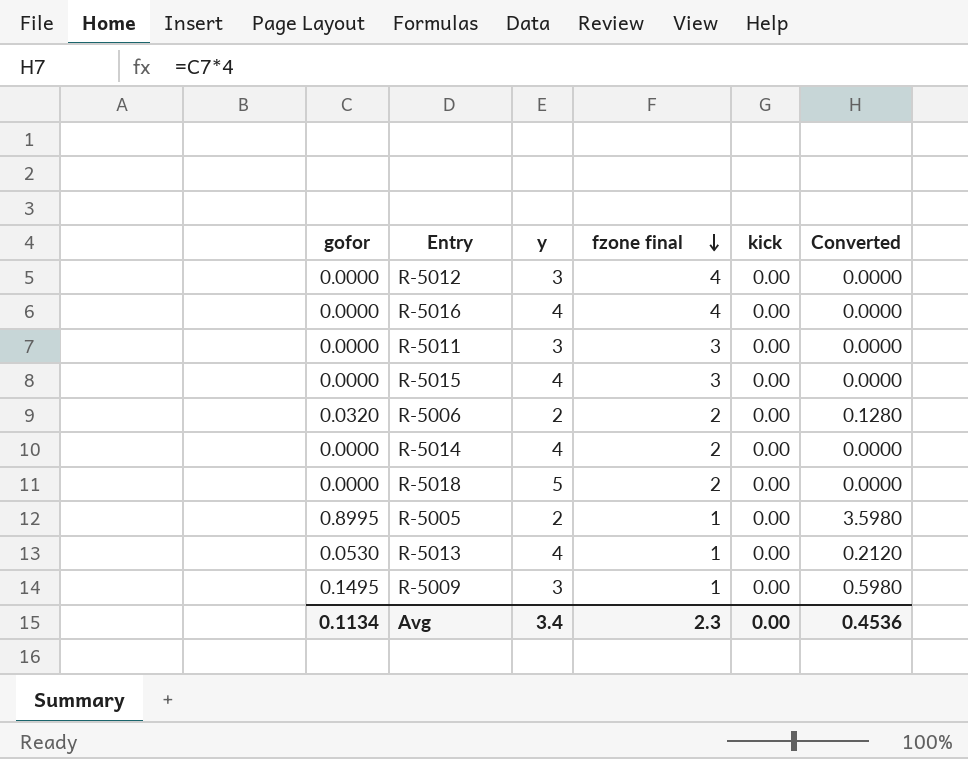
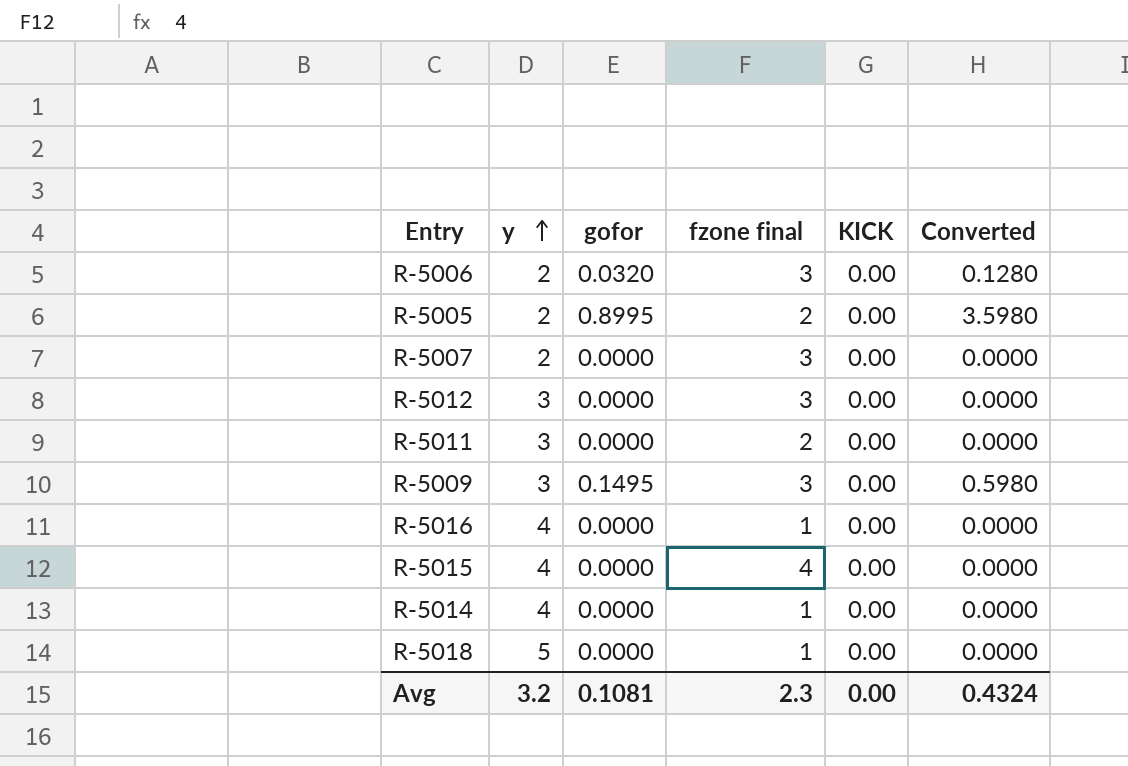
row order: fzone final descending -> y ascending
column gofor | position: 1 -> 3
column name: kick -> KICK
row R-5013: 0.0530 | 4 | 1 | 0.00 | 0.2120 -> none
R-5006 | fzone final: 2 -> 3
R-5005 | fzone final: 1 -> 2
row R-5007: none -> 2 | 0.0000 | 3 | 0.00 | 0.0000
R-5012 | fzone final: 4 -> 3
R-5011 | fzone final: 3 -> 2
R-5009 | fzone final: 1 -> 3
R-5016 | fzone final: 4 -> 1
R-5015 | fzone final: 3 -> 4
R-5014 | fzone final: 2 -> 1
R-5018 | fzone final: 2 -> 1
Avg | y: 3.4 -> 3.2
Avg | gofor: 0.1134 -> 0.1081
Avg | Converted: 0.4536 -> 0.4324

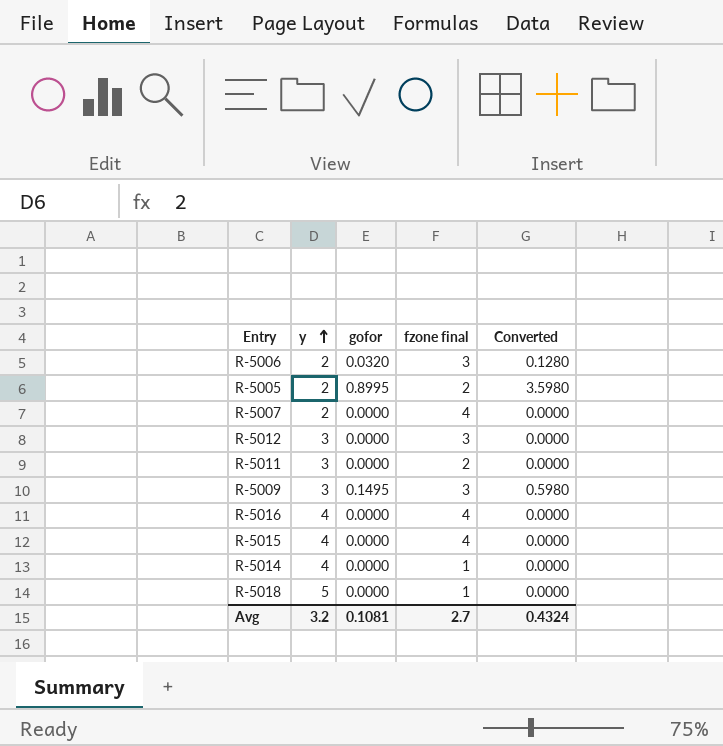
column KICK | position: 5 -> none
R-5007 | fzone final: 3 -> 4
R-5016 | fzone final: 1 -> 4
Avg | fzone final: 2.3 -> 2.7

